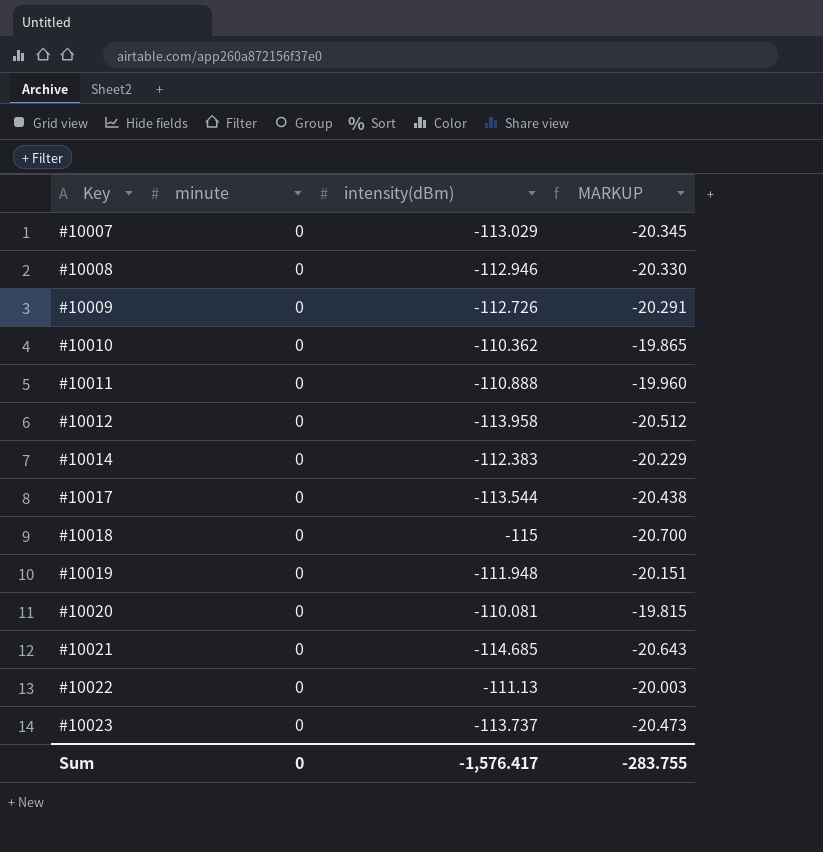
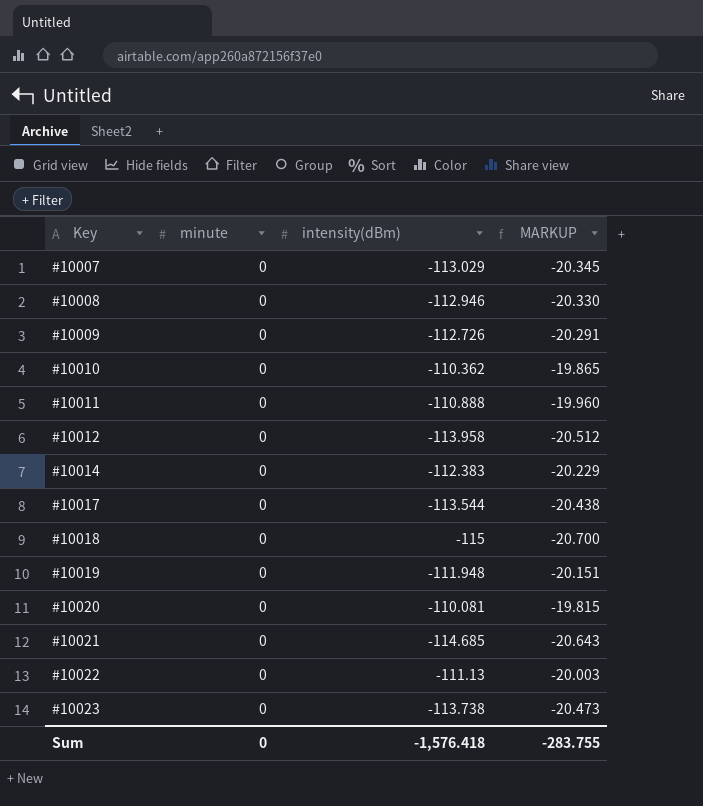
#10023 | intensity(dBm): -113.737 -> -113.738
Sum | intensity(dBm): -1,576.417 -> -1,576.418

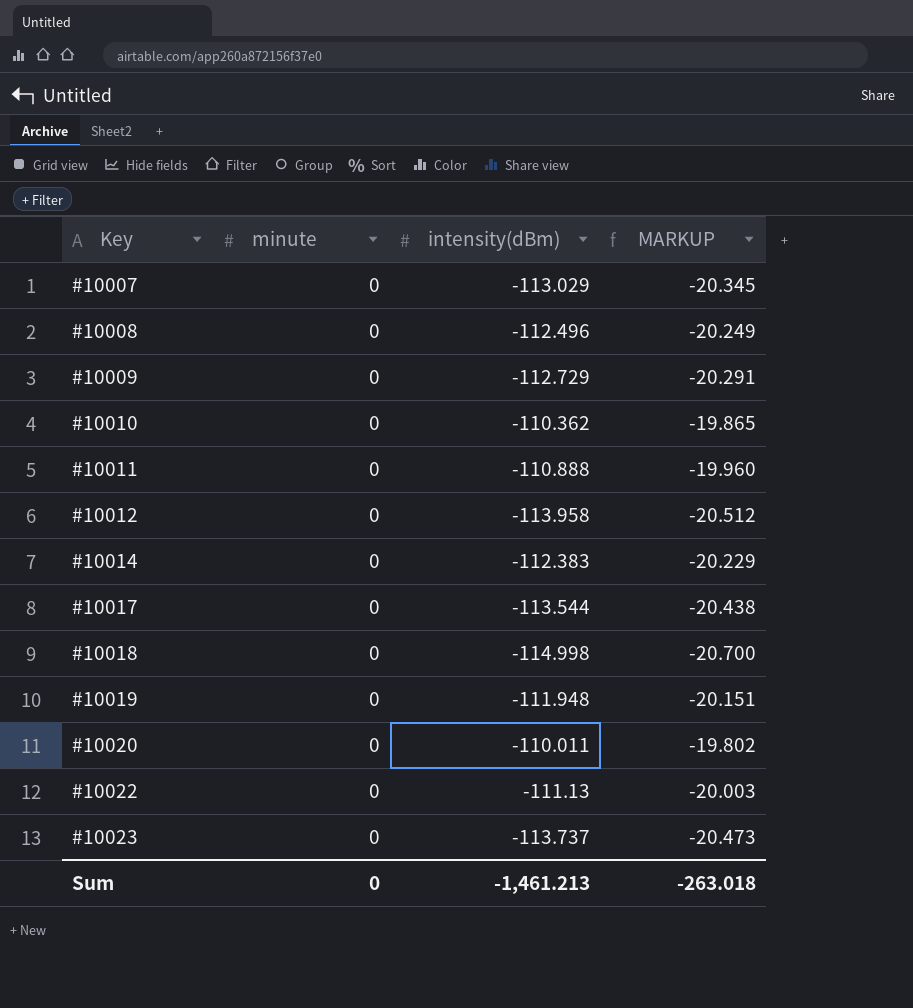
row #10021: 0 | -114.685 | -20.643 -> none
#10008 | intensity(dBm): -112.946 -> -112.496
#10008 | MARKUP: -20.330 -> -20.249
#10009 | intensity(dBm): -112.726 -> -112.729
#10018 | intensity(dBm): -115 -> -114.998
#10020 | intensity(dBm): -110.081 -> -110.011
#10020 | MARKUP: -19.815 -> -19.802
#10023 | intensity(dBm): -113.738 -> -113.737
Sum | intensity(dBm): -1,576.418 -> -1,461.213
Sum | MARKUP: -283.755 -> -263.018

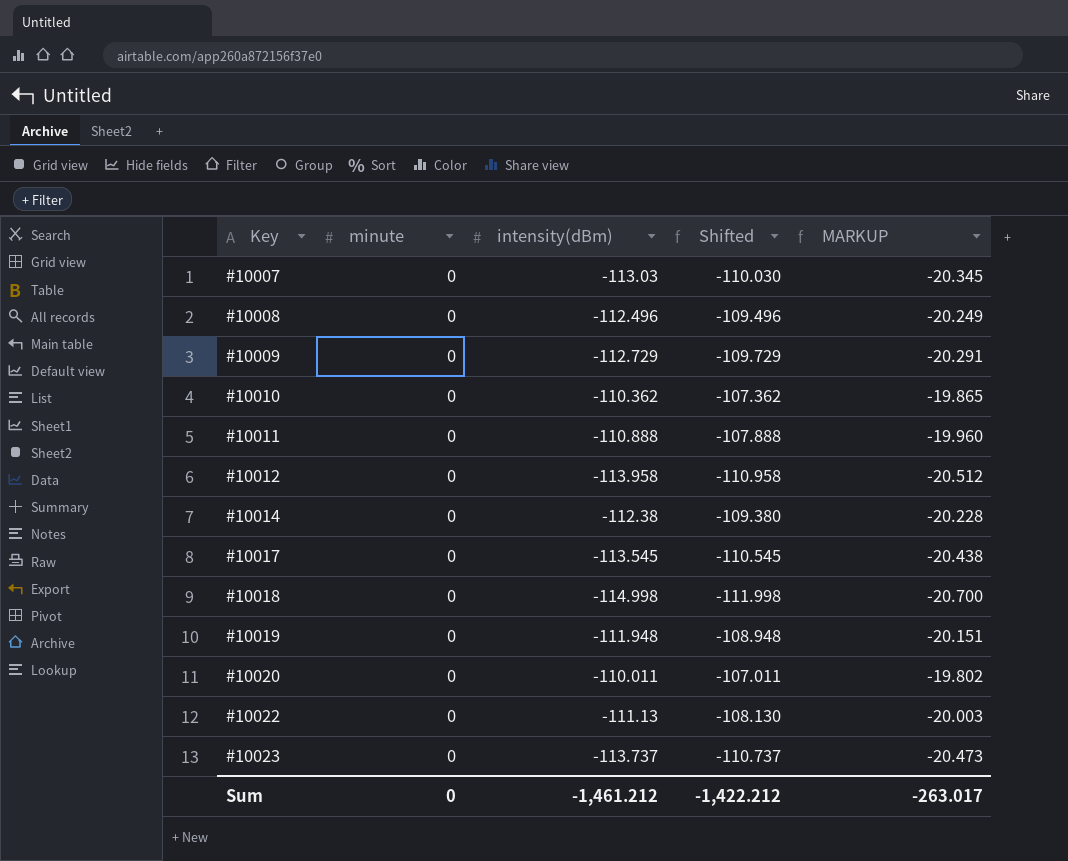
column Shifted | formula: none -> [intensity(dBm)] + 3
#10007 | intensity(dBm): -113.029 -> -113.03
#10014 | intensity(dBm): -112.383 -> -112.38
#10014 | MARKUP: -20.229 -> -20.228
#10017 | intensity(dBm): -113.544 -> -113.545
Sum | intensity(dBm): -1,461.213 -> -1,461.212
Sum | MARKUP: -263.018 -> -263.017

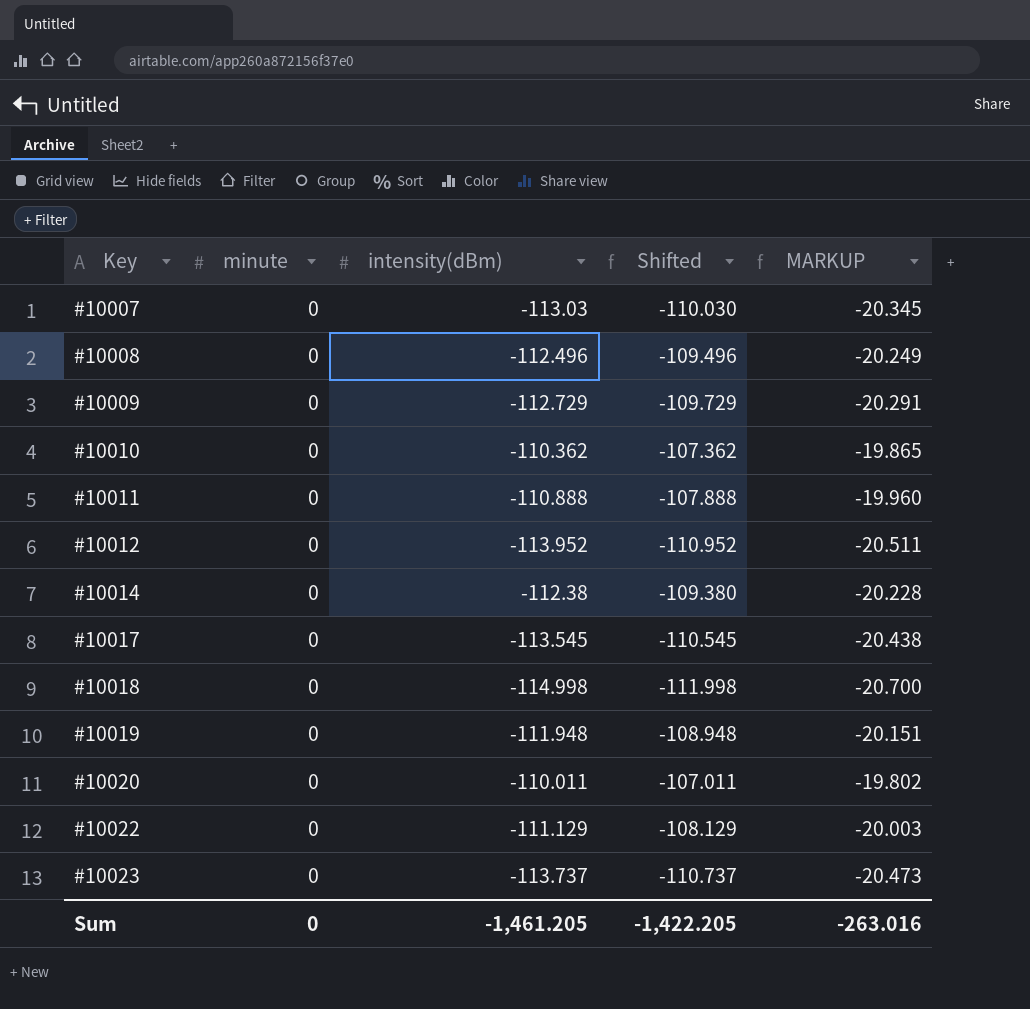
#10012 | intensity(dBm): -113.958 -> -113.952
#10012 | Shifted: -110.958 -> -110.952
#10012 | MARKUP: -20.512 -> -20.511
#10022 | intensity(dBm): -111.13 -> -111.129
#10022 | Shifted: -108.130 -> -108.129
Sum | intensity(dBm): -1,461.212 -> -1,461.205
Sum | Shifted: -1,422.212 -> -1,422.205
Sum | MARKUP: -263.017 -> -263.016

